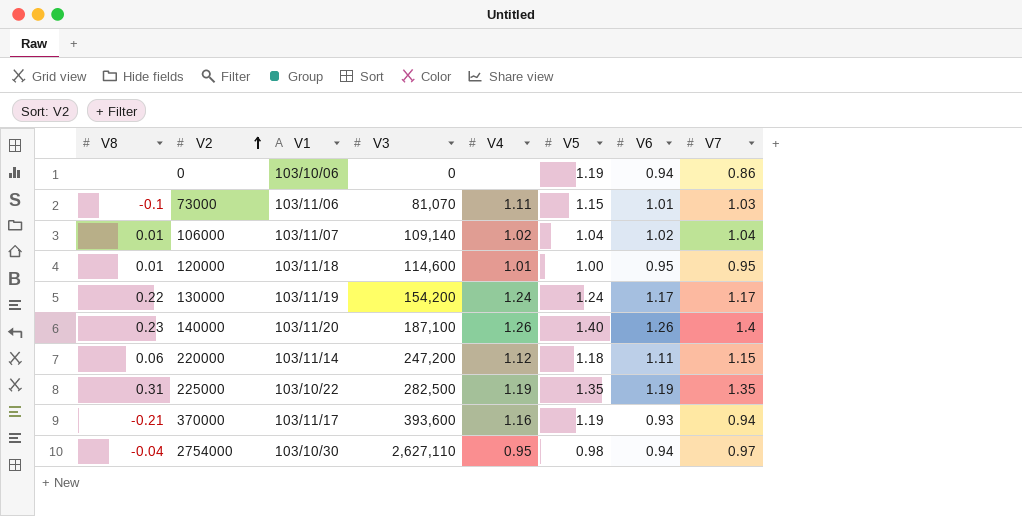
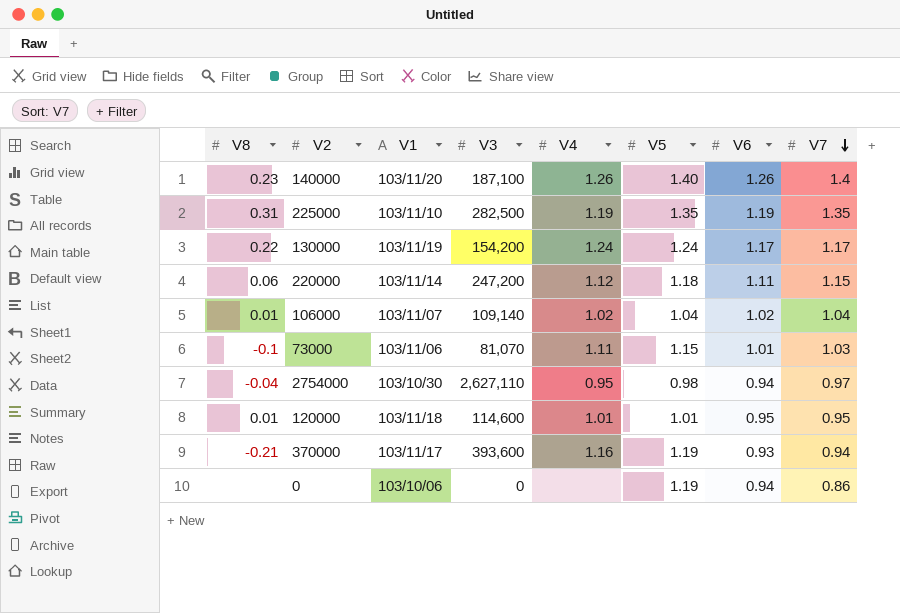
row order: V2 ascending -> V7 descending
225000 | V1: 103/10/22 -> 103/11/10
120000 | V5: 1.00 -> 1.01

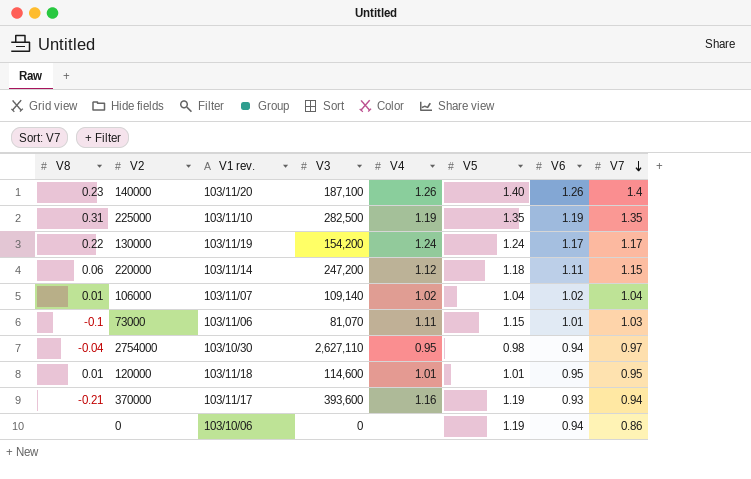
column name: V1 -> V1 rev.

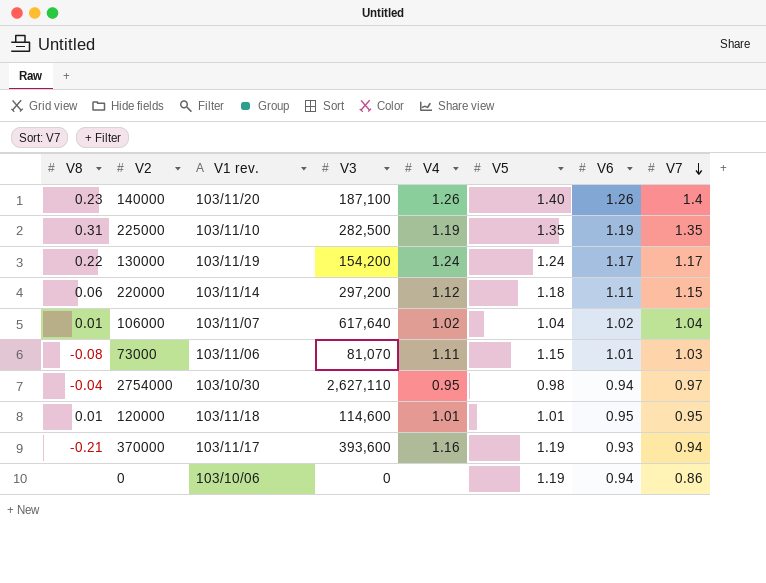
220000 | V3: 247,200 -> 297,200
106000 | V3: 109,140 -> 617,640
73000 | V8: -0.1 -> -0.08

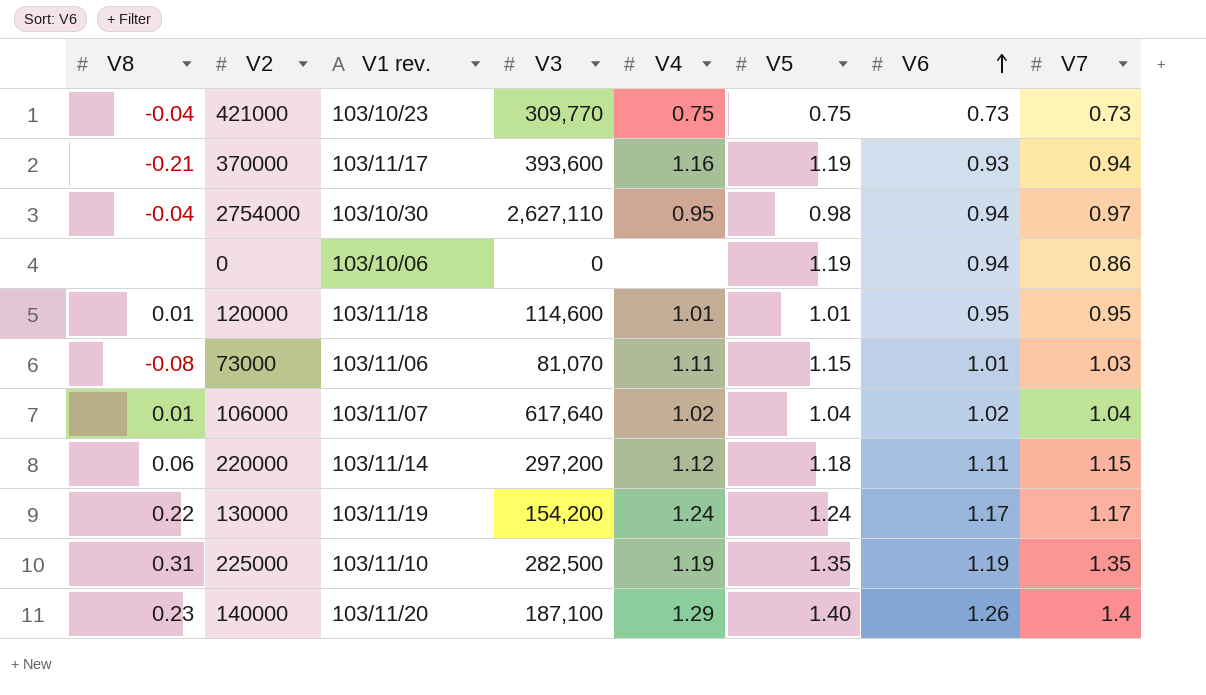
row order: V7 descending -> V6 ascending
row 421000: none -> -0.04 | 103/10/23 | 309,770 | 0.75 | 0.75 | 0.73 | 0.73
140000 | V4: 1.26 -> 1.29

